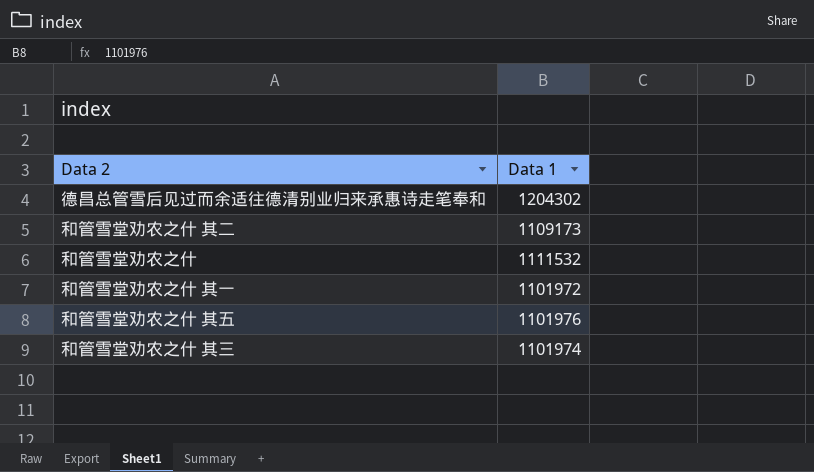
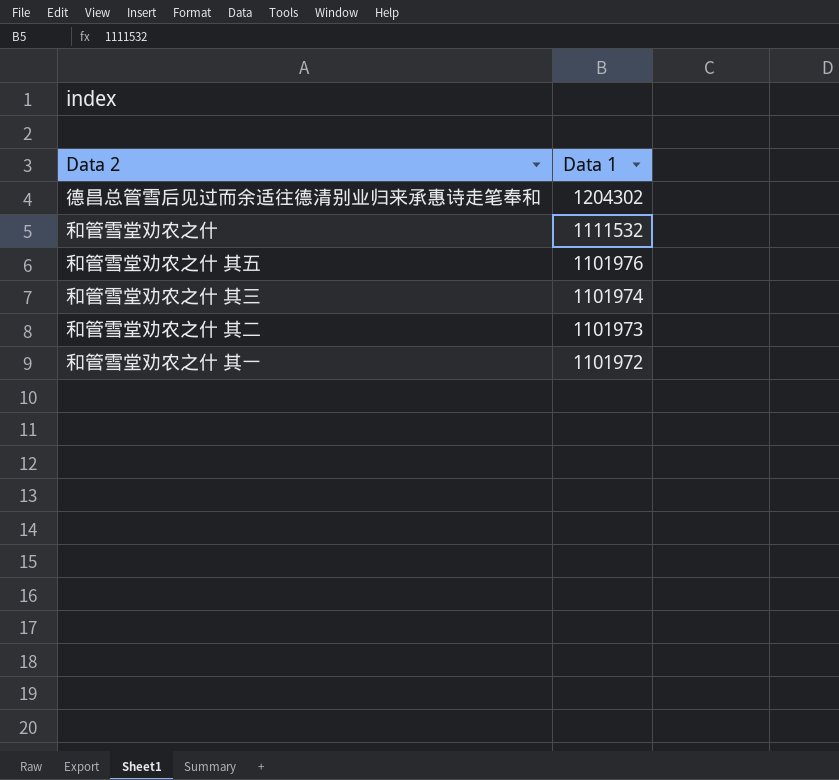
row order: none -> Data 1 descending
和管雪堂劝农之什 其二 | Data 1: 1109173 -> 1101973

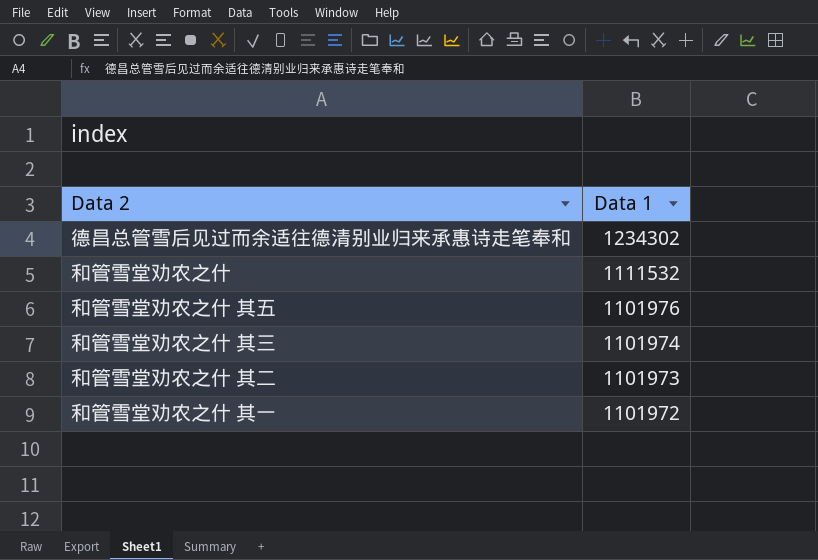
德昌总管雪后见过而余适往德清别业归来承惠诗走笔奉和 | Data 1: 1204302 -> 1234302

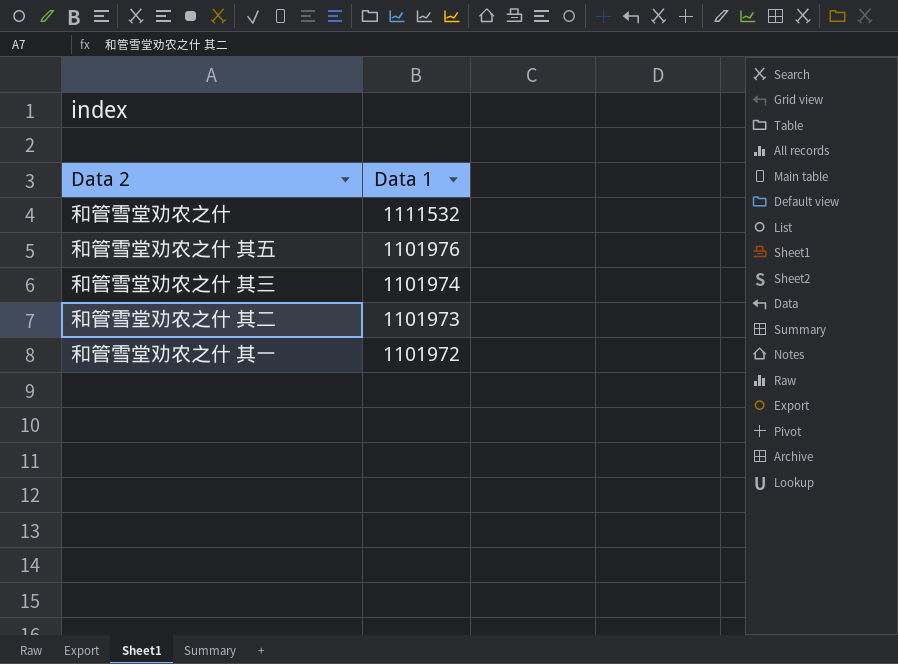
row 德昌总管雪后见过而余适往德清别业归来承惠诗走笔奉和: 1234302 -> none

